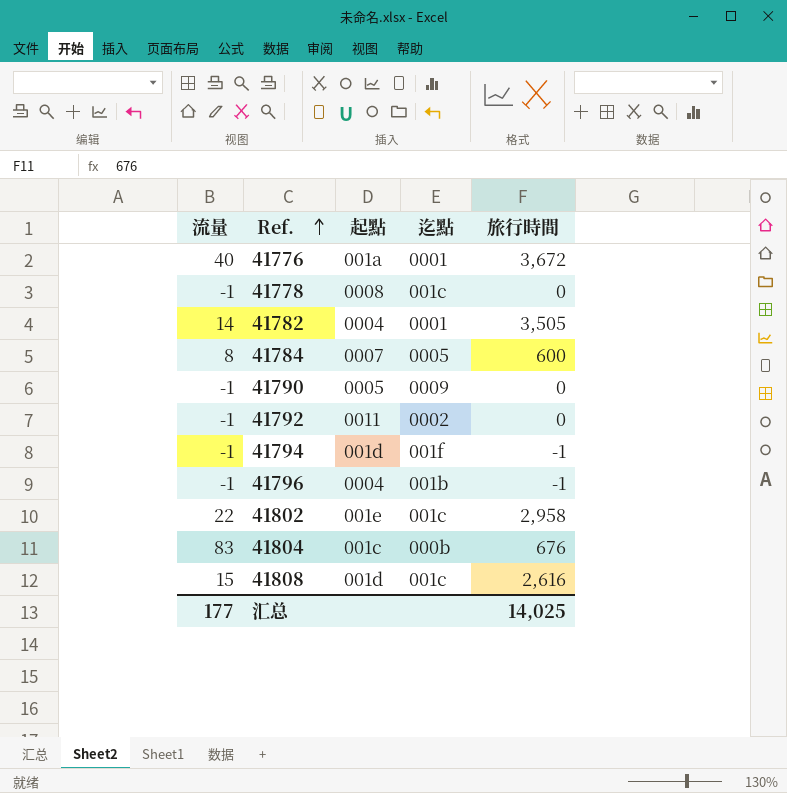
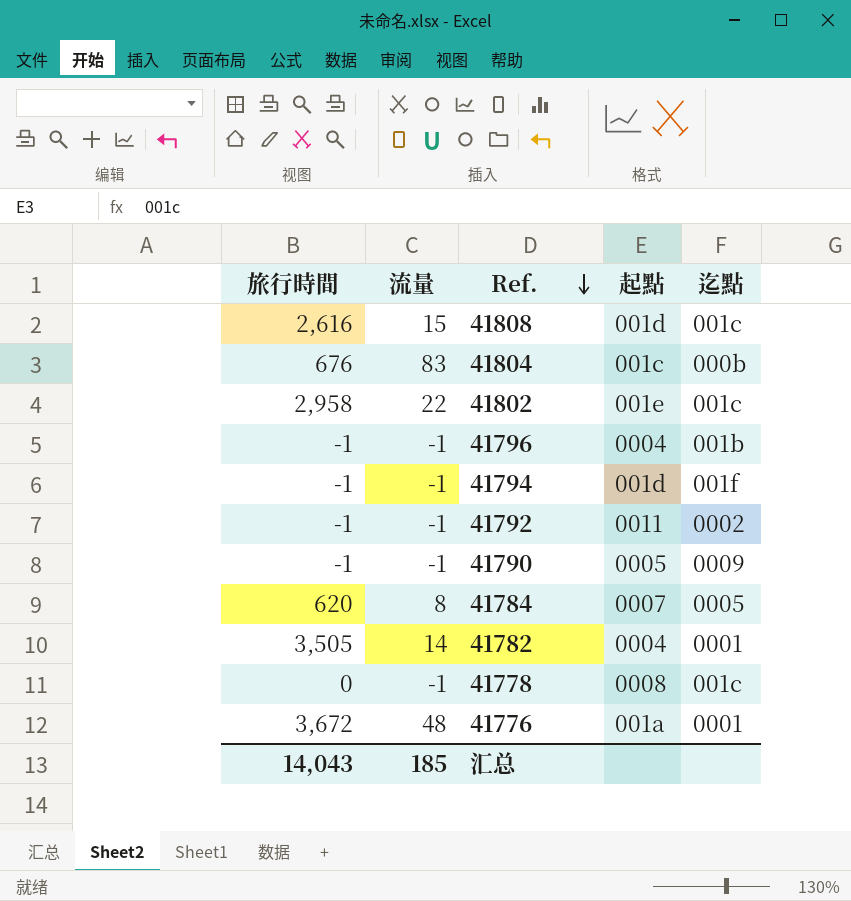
row order: Ref. ascending -> Ref. descending
column 旅行時間 | position: 5 -> 1
41792 | 旅行時間: 0 -> -1
41790 | 旅行時間: 0 -> -1
41784 | 旅行時間: 600 -> 620
41776 | 流量: 40 -> 48
汇总 | 旅行時間: 14,025 -> 14,043
汇总 | 流量: 177 -> 185

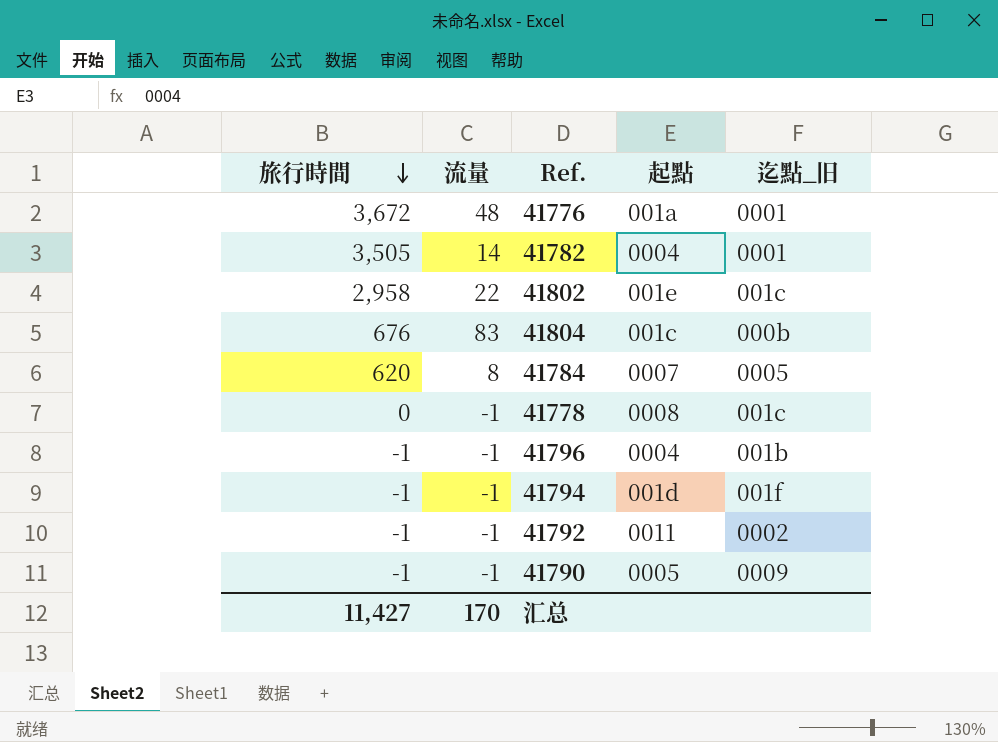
row order: Ref. descending -> 旅行時間 descending
column name: 迄點 -> 迄點_旧
row 41808: 2,616 | 15 | 001d | 001c -> none
汇总 | 旅行時間: 14,043 -> 11,427
汇总 | 流量: 185 -> 170

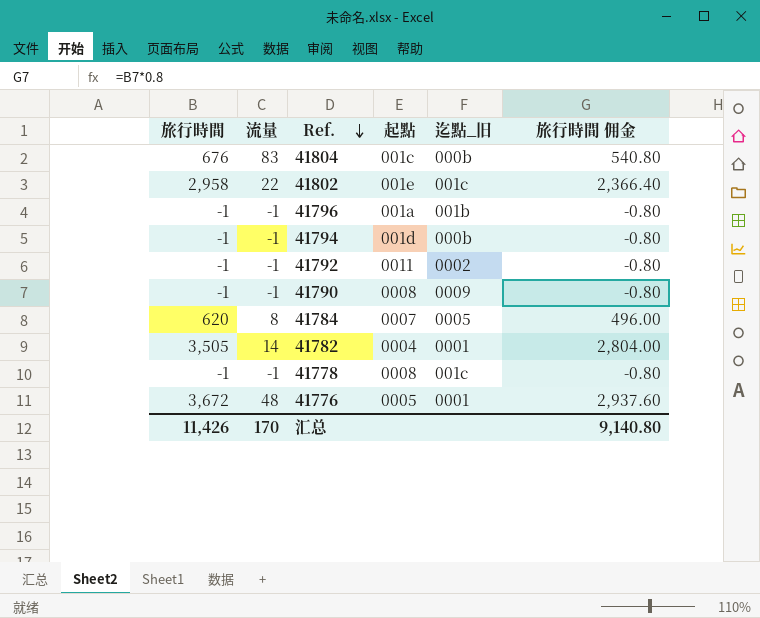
row order: 旅行時間 descending -> Ref. descending
column 旅行時間 佣金 | formula: none -> [旅行時間] * 0.8
41796 | 起點: 0004 -> 001a
41794 | 迄點_旧: 001f -> 000b
41790 | 起點: 0005 -> 0008
41778 | 旅行時間: 0 -> -1
41776 | 起點: 001a -> 0005
汇总 | 旅行時間: 11,427 -> 11,426

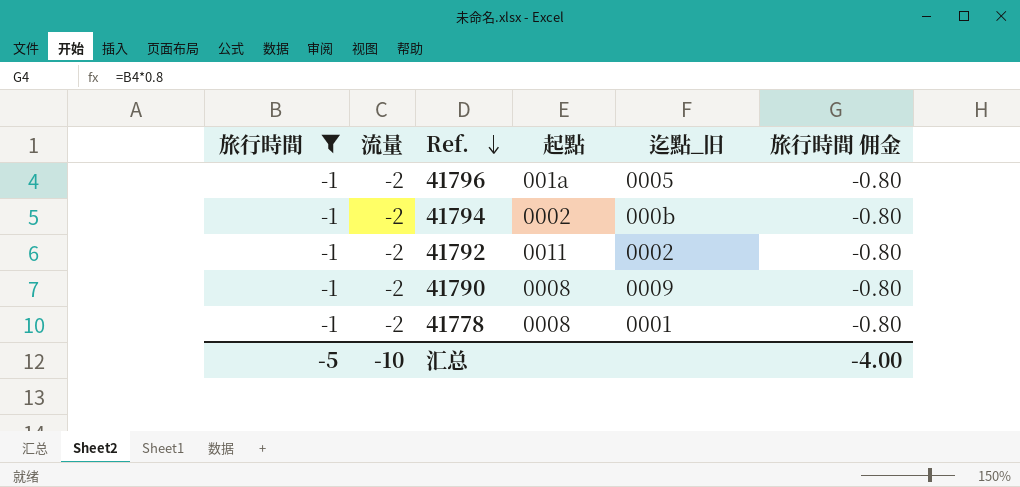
filter: none -> 旅行時間 = -1
41796 | 流量: -1 -> -2
41796 | 迄點_旧: 001b -> 0005
41794 | 流量: -1 -> -2
41794 | 起點: 001d -> 0002
41792 | 流量: -1 -> -2
41790 | 流量: -1 -> -2
41778 | 流量: -1 -> -2
41778 | 迄點_旧: 001c -> 0001
汇总 | 旅行時間: 11,426 -> -5
汇总 | 流量: 170 -> -10
汇总 | 旅行時間 佣金: 9,140.80 -> -4.00

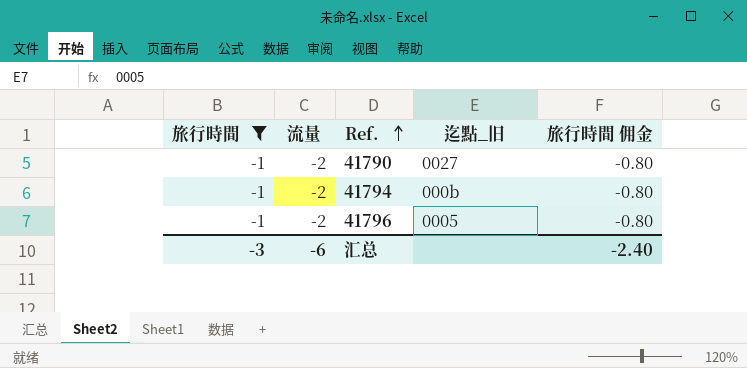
row order: Ref. descending -> Ref. ascending
column 起點 | position: 4 -> none
row 41792: -1 | -2 | 0011 | 0002 | -0.80 -> none
row 41778: -1 | -2 | 0008 | 0001 | -0.80 -> none
41790 | 迄點_旧: 0009 -> 0027
汇总 | 旅行時間: -5 -> -3
汇总 | 流量: -10 -> -6
汇总 | 旅行時間 佣金: -4.00 -> -2.40

